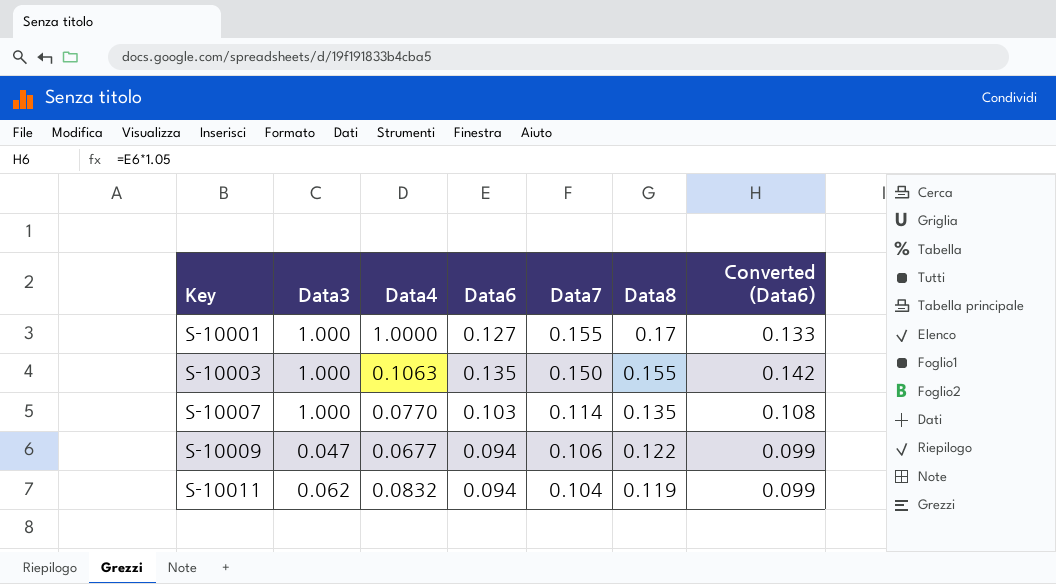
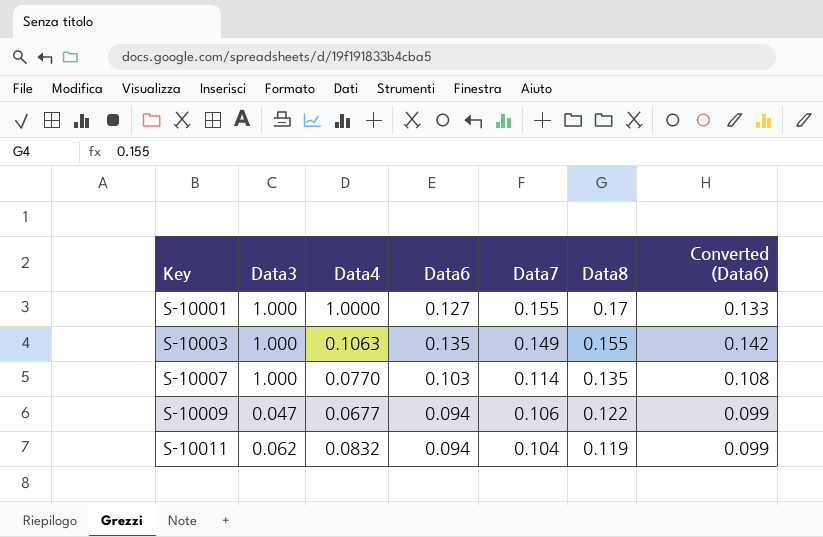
S-10003 | Data7: 0.150 -> 0.149

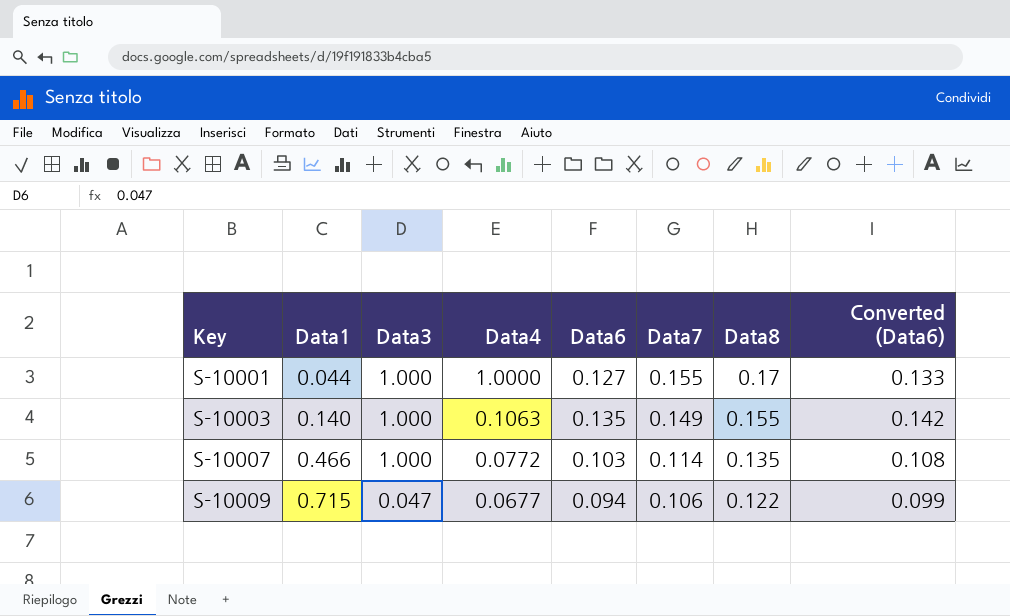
column Data1 | position: none -> 2
row S-10011: 0.062 | 0.0832 | 0.094 | 0.104 | 0.119 | 0.099 -> none
S-10007 | Data4: 0.0770 -> 0.0772

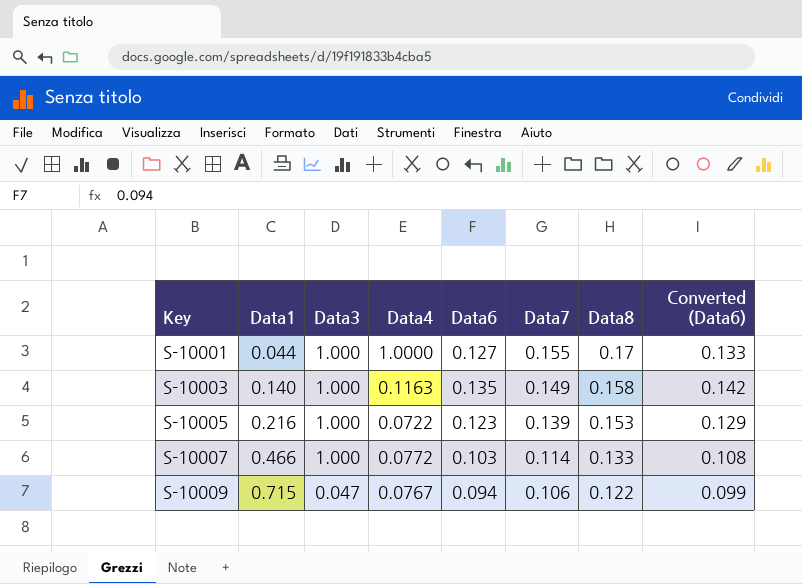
S-10003 | Data4: 0.1063 -> 0.1163
S-10003 | Data8: 0.155 -> 0.158
row S-10005: none -> 0.216 | 1.000 | 0.0722 | 0.123 | 0.139 | 0.153 | 0.129
S-10007 | Data8: 0.135 -> 0.133
S-10009 | Data4: 0.0677 -> 0.0767

